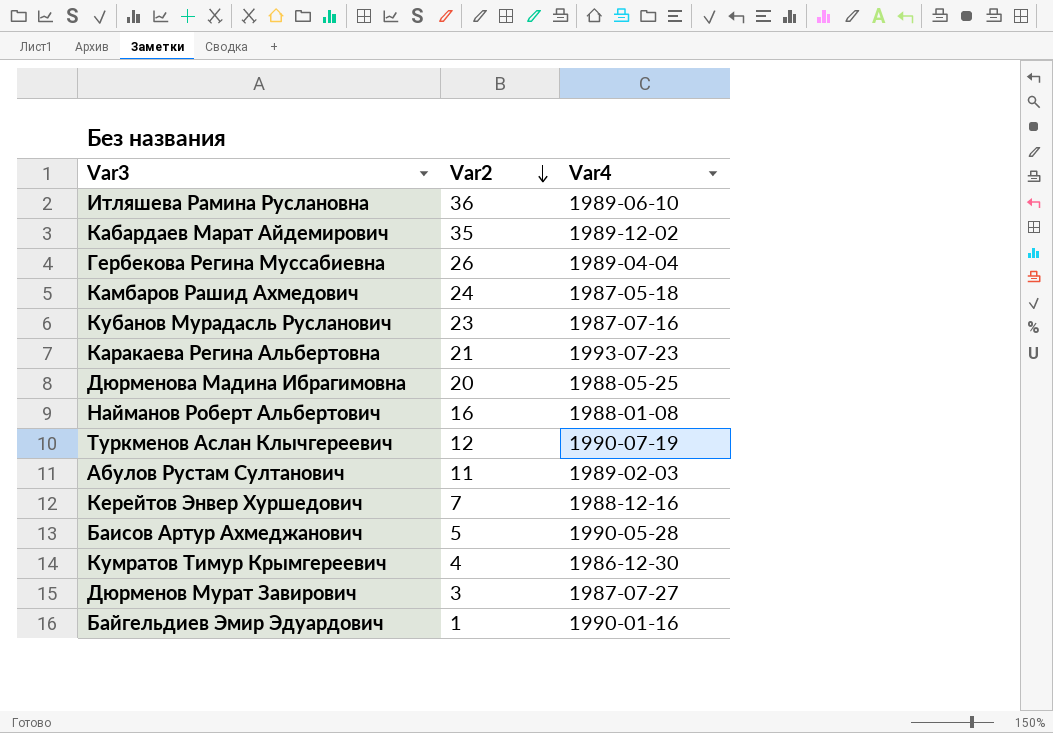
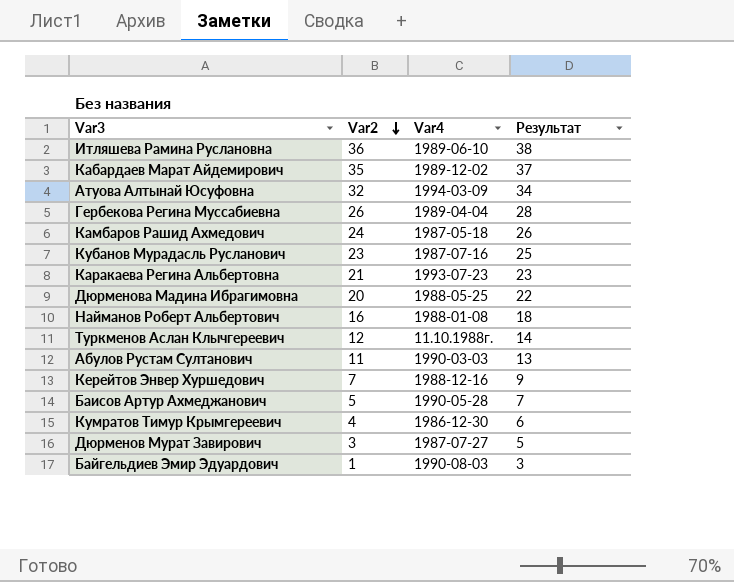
column Результат | formula: none -> [Var2] + 2
row Атуова Алтынай Юсуфовна: none -> 32 | 1994-03-09 | 34
Туркменов Аслан Клычгереевич | Var4: 1990-07-19 -> 11.10.1988г.
Абулов Рустам Султанович | Var4: 1989-02-03 -> 1990-03-03
Байгельдиев Эмир Эдуардович | Var4: 1990-01-16 -> 1990-08-03

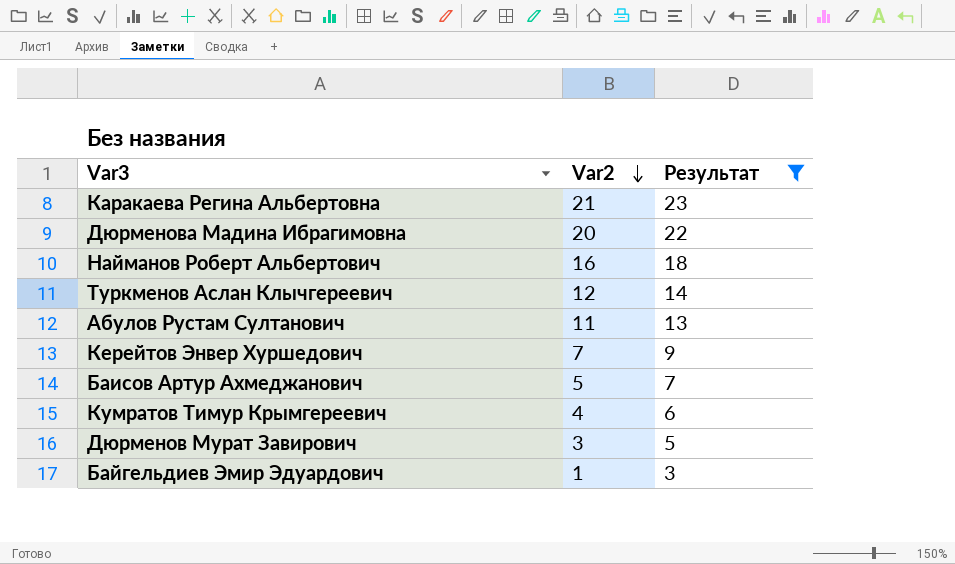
filter: none -> Результат <= 23
column Var4 | position: 3 -> none

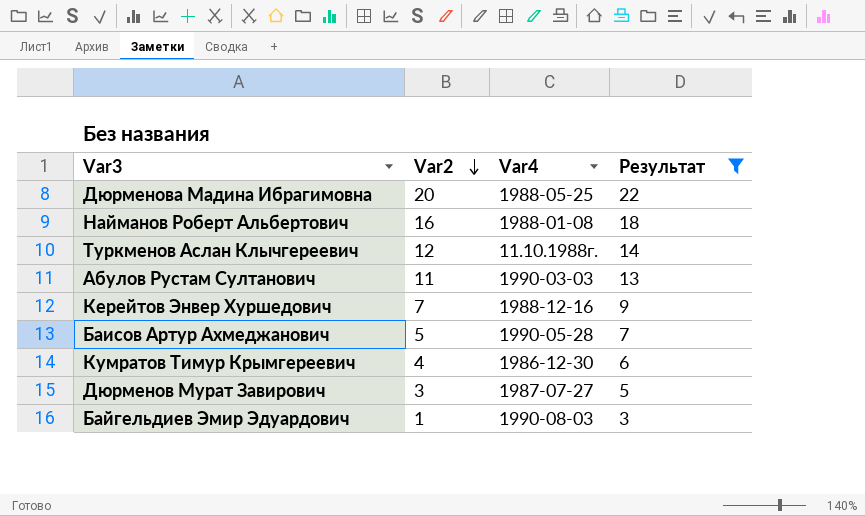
column Var4 | position: none -> 3
row Каракаева Регина Альбертовна: 21 | 23 -> none

